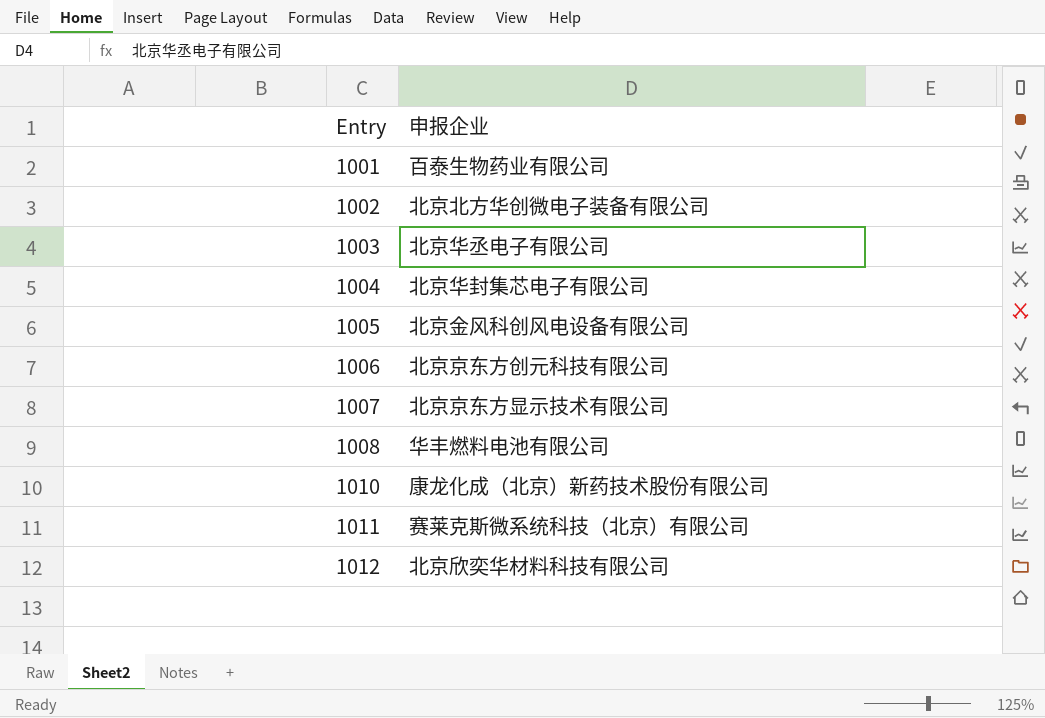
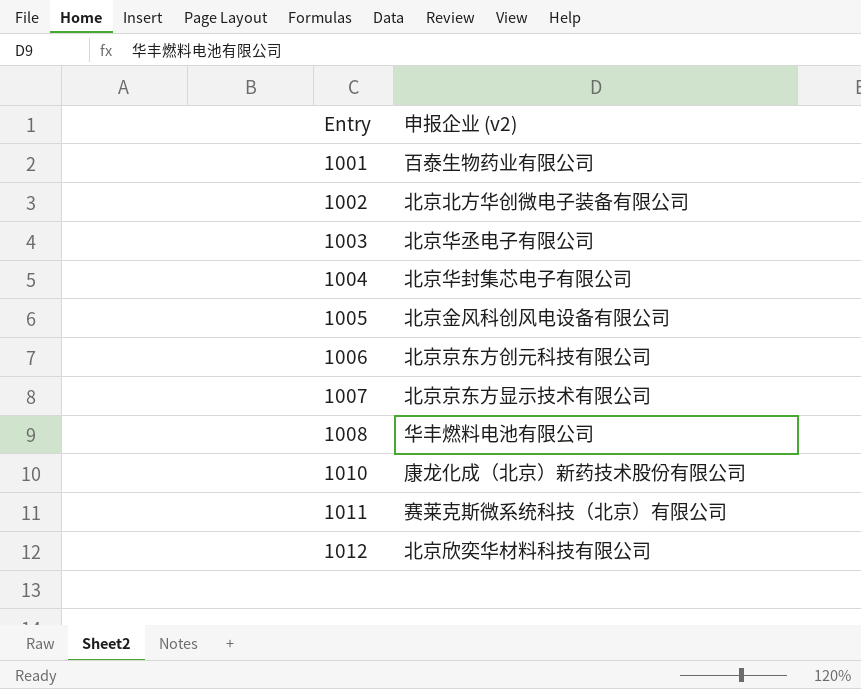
column name: 申报企业 -> 申报企业 (v2)

